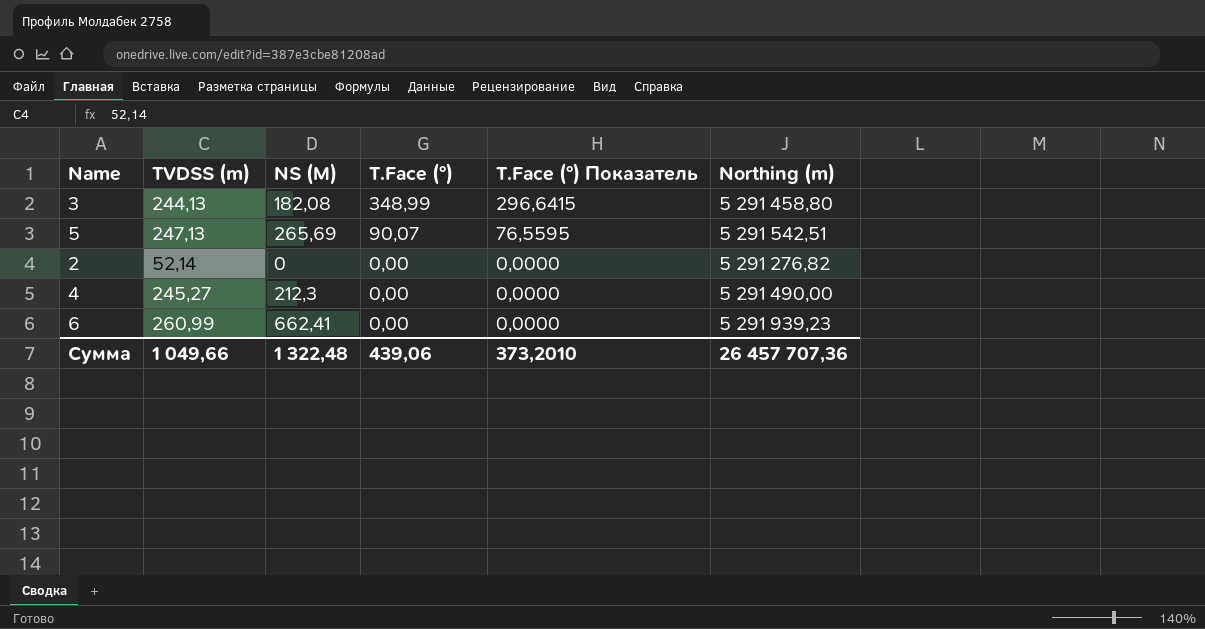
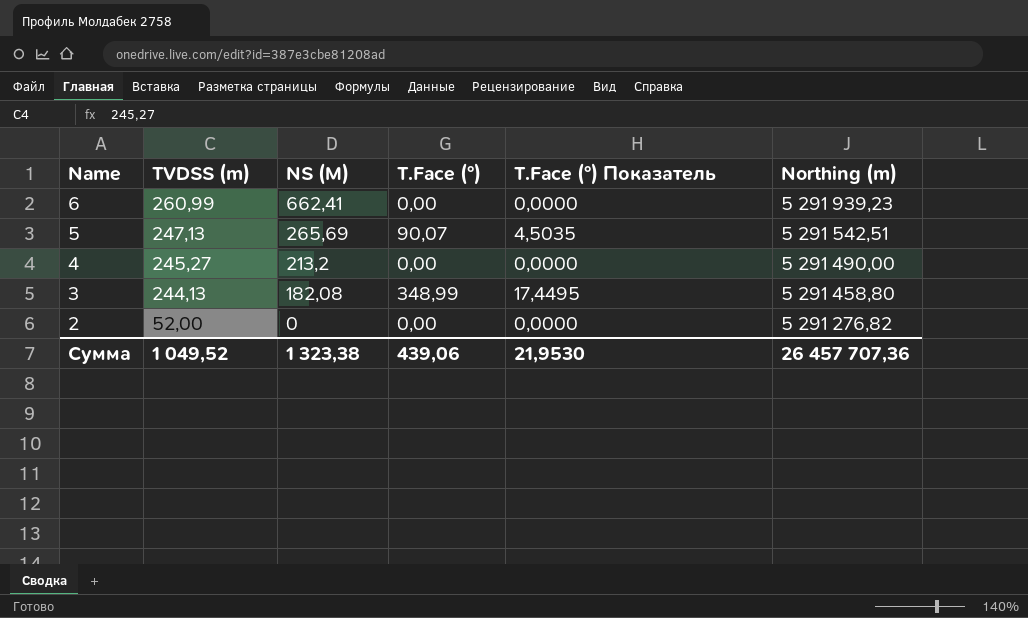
row order: T.Face (°) descending -> Name descending
column T.Face (°) Показатель | formula: [T.Face (°)] * 0,85 -> [T.Face (°)] * 0,05
4 | NS (M): 212,3 -> 213,2
2 | TVDSS (m): 52,14 -> 52,00
Сумма | TVDSS (m): 1 049,66 -> 1 049,52
Сумма | NS (M): 1 322,48 -> 1 323,38
Сумма | T.Face (°) Показатель: 373,2010 -> 21,9530

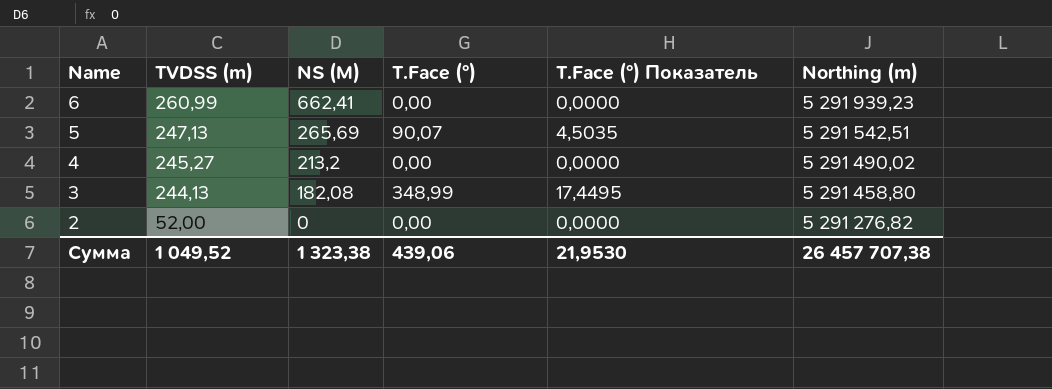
4 | Northing (m): 5 291 490,00 -> 5 291 490,02
Сумма | Northing (m): 26 457 707,36 -> 26 457 707,38

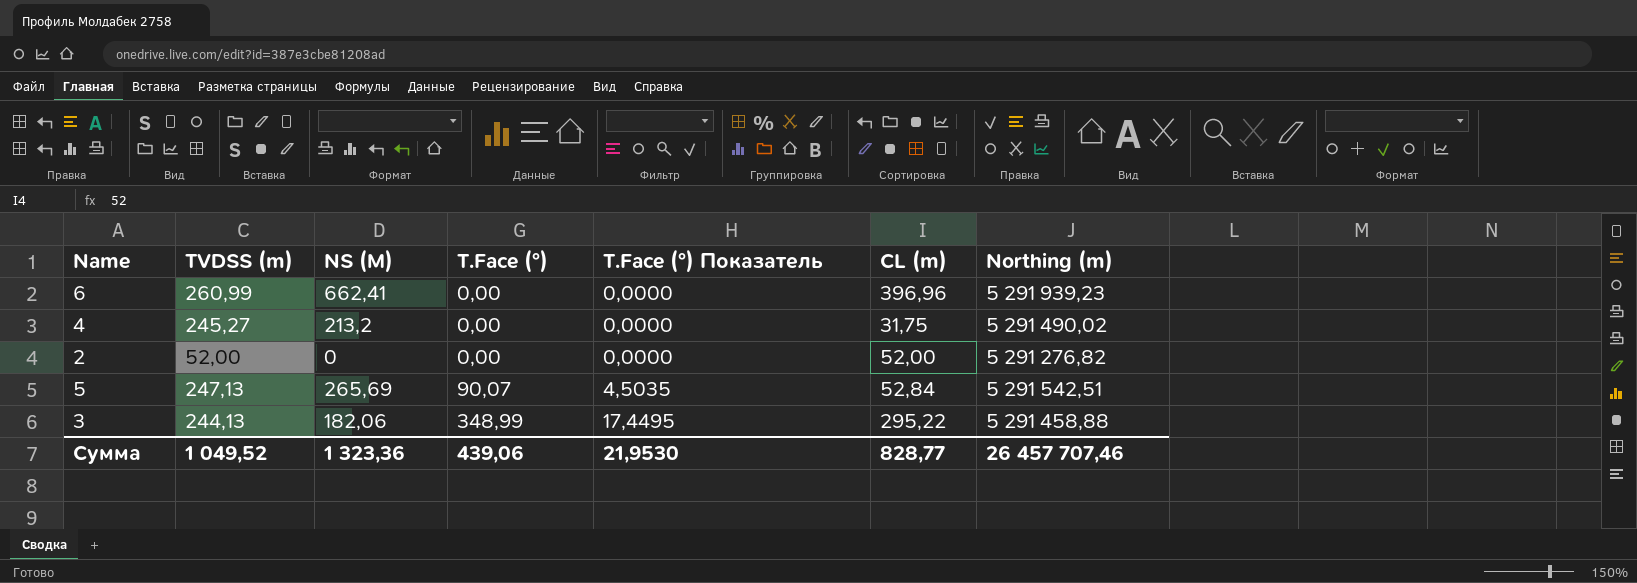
row order: Name descending -> T.Face (°) ascending
column CL (m) | position: none -> 6
3 | NS (M): 182,08 -> 182,06
3 | Northing (m): 5 291 458,80 -> 5 291 458,88
Сумма | NS (M): 1 323,38 -> 1 323,36
Сумма | Northing (m): 26 457 707,38 -> 26 457 707,46

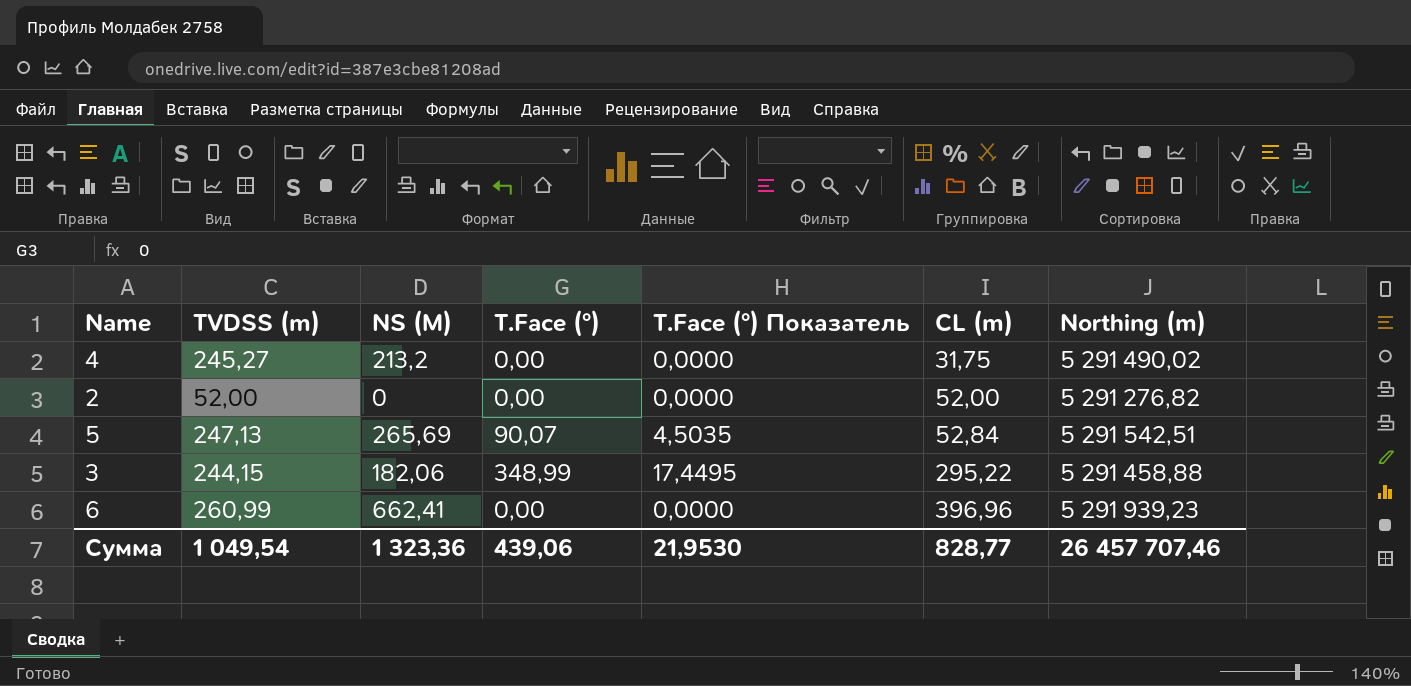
row order: T.Face (°) ascending -> CL (m) ascending
3 | TVDSS (m): 244,13 -> 244,15
Сумма | TVDSS (m): 1 049,52 -> 1 049,54

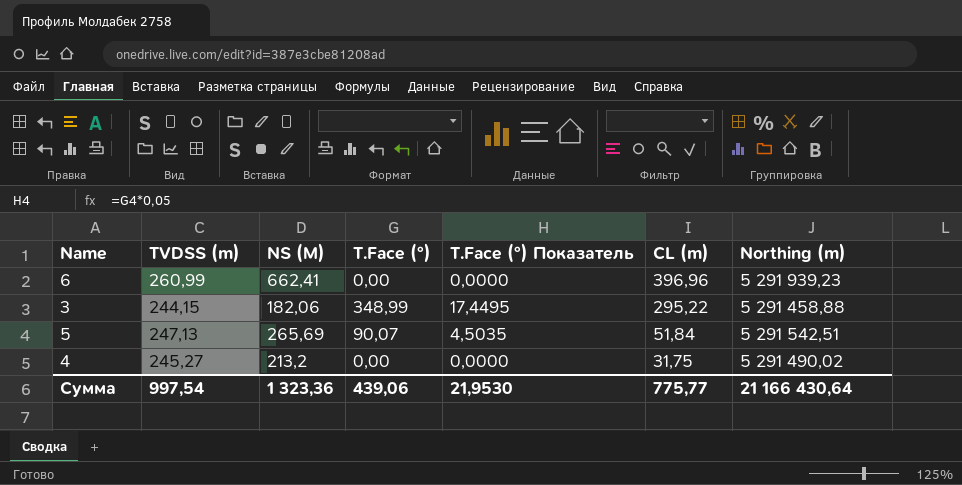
row order: CL (m) ascending -> CL (m) descending
row 2: 52,00 | 0 | 0,00 | 0,0000 | 52,00 | 5 291 276,82 -> none
5 | CL (m): 52,84 -> 51,84
Сумма | TVDSS (m): 1 049,54 -> 997,54
Сумма | CL (m): 828,77 -> 775,77
Сумма | Northing (m): 26 457 707,46 -> 21 166 430,64

